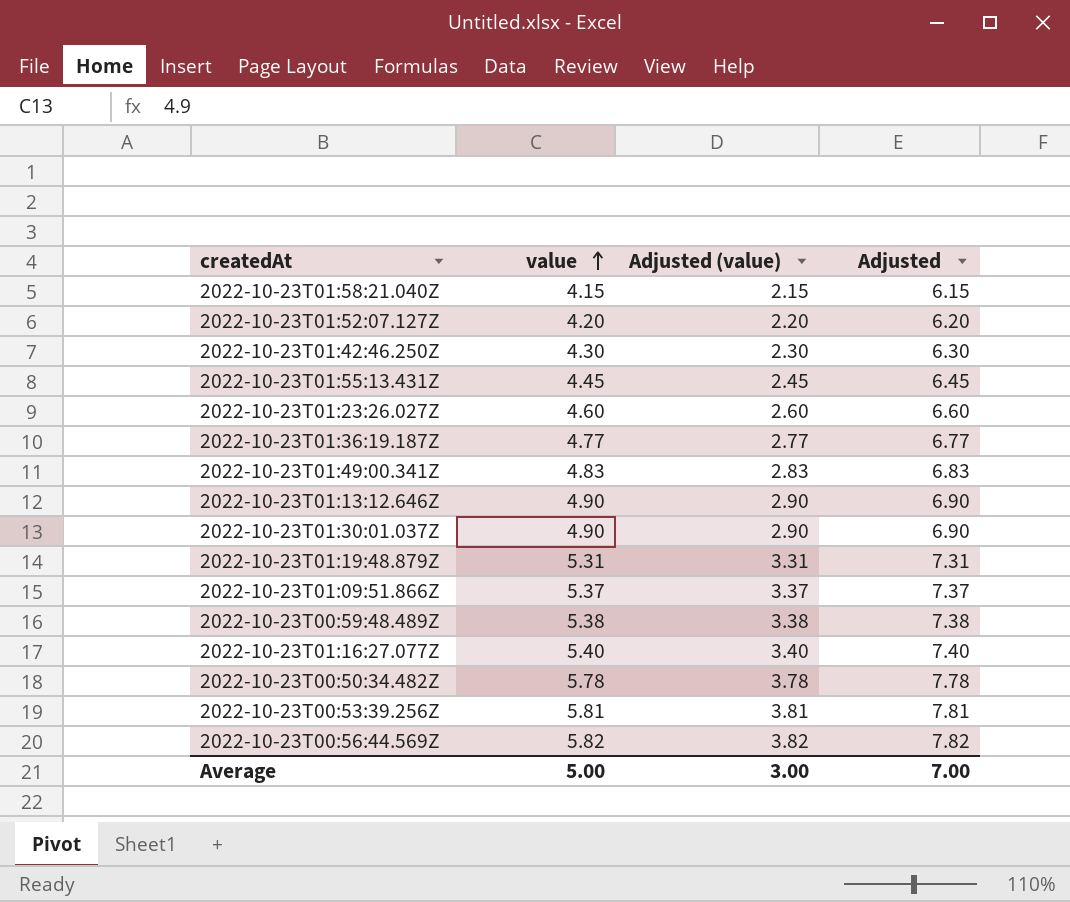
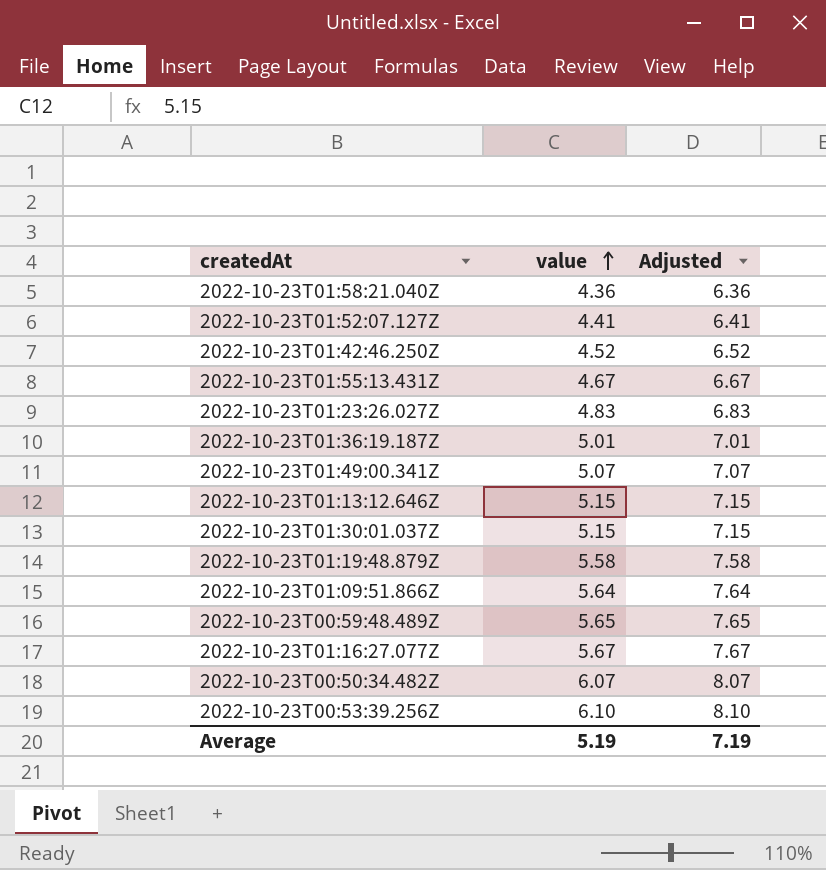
column Adjusted (value) | formula: [value] - 2 -> none
row 2022-10-23T00:56:44.569Z: 5.82 | 3.82 | 7.82 -> none
2022-10-23T01:58:21.040Z | value: 4.15 -> 4.36
2022-10-23T01:58:21.040Z | Adjusted: 6.15 -> 6.36
2022-10-23T01:52:07.127Z | value: 4.20 -> 4.41
2022-10-23T01:52:07.127Z | Adjusted: 6.20 -> 6.41
2022-10-23T01:42:46.250Z | value: 4.30 -> 4.52
2022-10-23T01:42:46.250Z | Adjusted: 6.30 -> 6.52
2022-10-23T01:55:13.431Z | value: 4.45 -> 4.67
2022-10-23T01:55:13.431Z | Adjusted: 6.45 -> 6.67
2022-10-23T01:23:26.027Z | value: 4.60 -> 4.83
2022-10-23T01:23:26.027Z | Adjusted: 6.60 -> 6.83
2022-10-23T01:36:19.187Z | value: 4.77 -> 5.01
2022-10-23T01:36:19.187Z | Adjusted: 6.77 -> 7.01
2022-10-23T01:49:00.341Z | value: 4.83 -> 5.07
2022-10-23T01:49:00.341Z | Adjusted: 6.83 -> 7.07
2022-10-23T01:13:12.646Z | value: 4.90 -> 5.15
2022-10-23T01:13:12.646Z | Adjusted: 6.90 -> 7.15
2022-10-23T01:30:01.037Z | value: 4.90 -> 5.15
2022-10-23T01:30:01.037Z | Adjusted: 6.90 -> 7.15
2022-10-23T01:19:48.879Z | value: 5.31 -> 5.58
2022-10-23T01:19:48.879Z | Adjusted: 7.31 -> 7.58
2022-10-23T01:09:51.866Z | value: 5.37 -> 5.64
2022-10-23T01:09:51.866Z | Adjusted: 7.37 -> 7.64
2022-10-23T00:59:48.489Z | value: 5.38 -> 5.65
2022-10-23T00:59:48.489Z | Adjusted: 7.38 -> 7.65
2022-10-23T01:16:27.077Z | value: 5.40 -> 5.67
2022-10-23T01:16:27.077Z | Adjusted: 7.40 -> 7.67
2022-10-23T00:50:34.482Z | value: 5.78 -> 6.07
2022-10-23T00:50:34.482Z | Adjusted: 7.78 -> 8.07
2022-10-23T00:53:39.256Z | value: 5.81 -> 6.10
2022-10-23T00:53:39.256Z | Adjusted: 7.81 -> 8.10
Average | value: 5.00 -> 5.19
Average | Adjusted: 7.00 -> 7.19

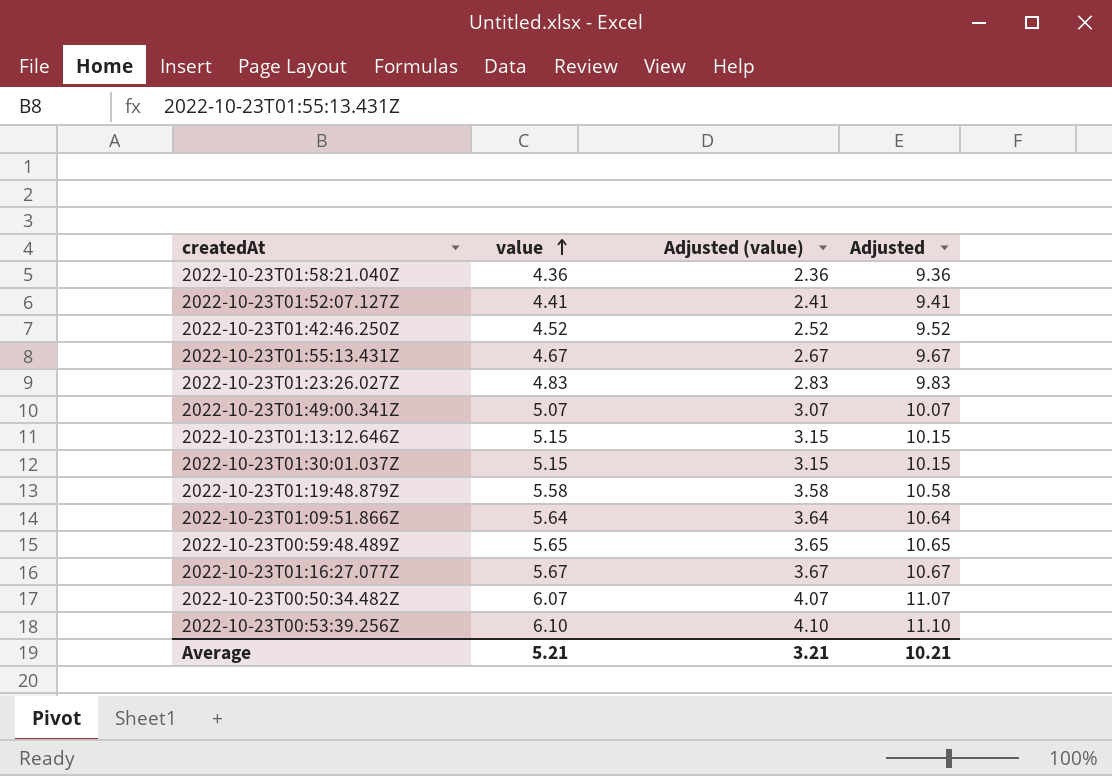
column Adjusted (value) | formula: none -> [value] - 2
column Adjusted | formula: [value] + 2 -> [value] + 5
row 2022-10-23T01:36:19.187Z: 5.01 | 7.01 -> none
Average | value: 5.19 -> 5.21
Average | Adjusted: 7.19 -> 10.21

